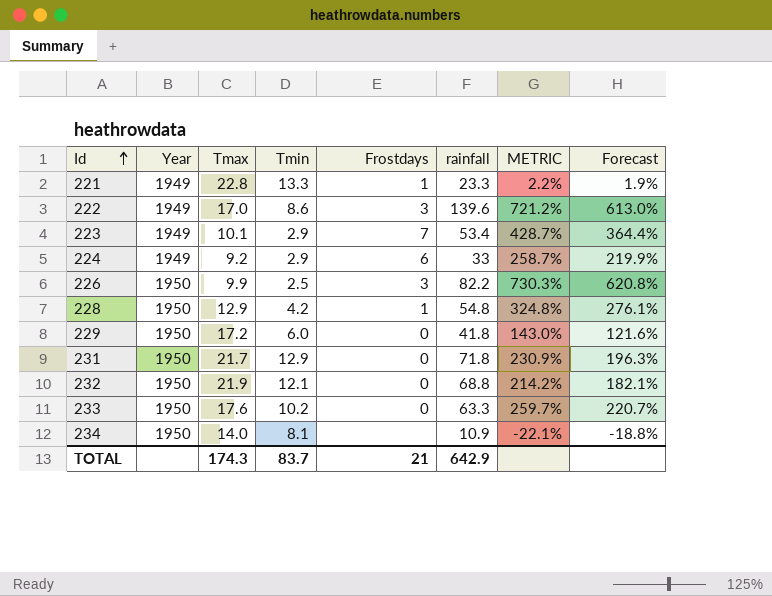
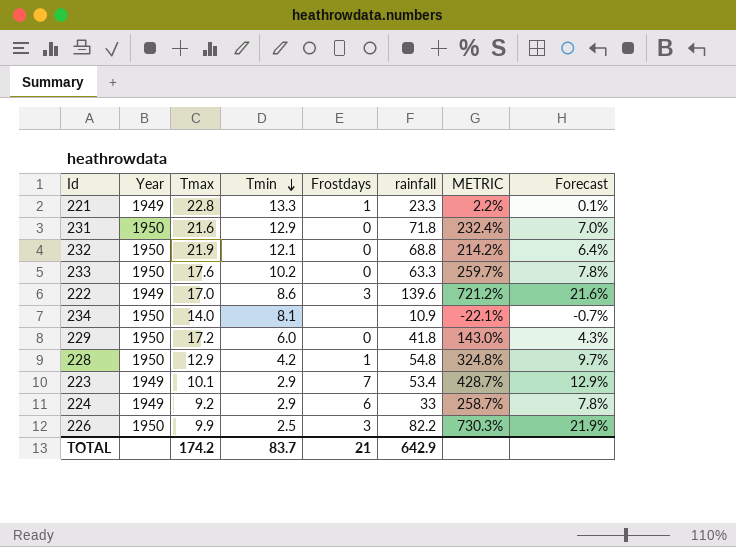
row order: Id ascending -> Tmin descending
column Forecast | formula: [METRIC] * 0.85 -> [METRIC] * 0.03
231 | Tmax: 21.7 -> 21.6
231 | METRIC: 230.9% -> 232.4%
TOTAL | Tmax: 174.3 -> 174.2

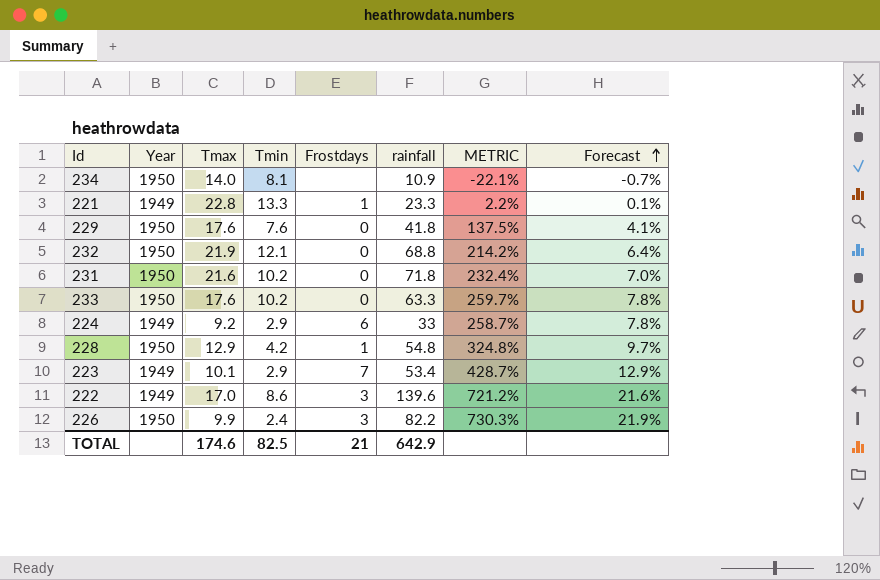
row order: Tmin descending -> Forecast ascending
229 | Tmax: 17.2 -> 17.6
229 | Tmin: 6.0 -> 7.6
229 | METRIC: 143.0% -> 137.5%
229 | Forecast: 4.3% -> 4.1%
231 | Tmin: 12.9 -> 10.2
226 | Tmin: 2.5 -> 2.4
TOTAL | Tmax: 174.2 -> 174.6
TOTAL | Tmin: 83.7 -> 82.5

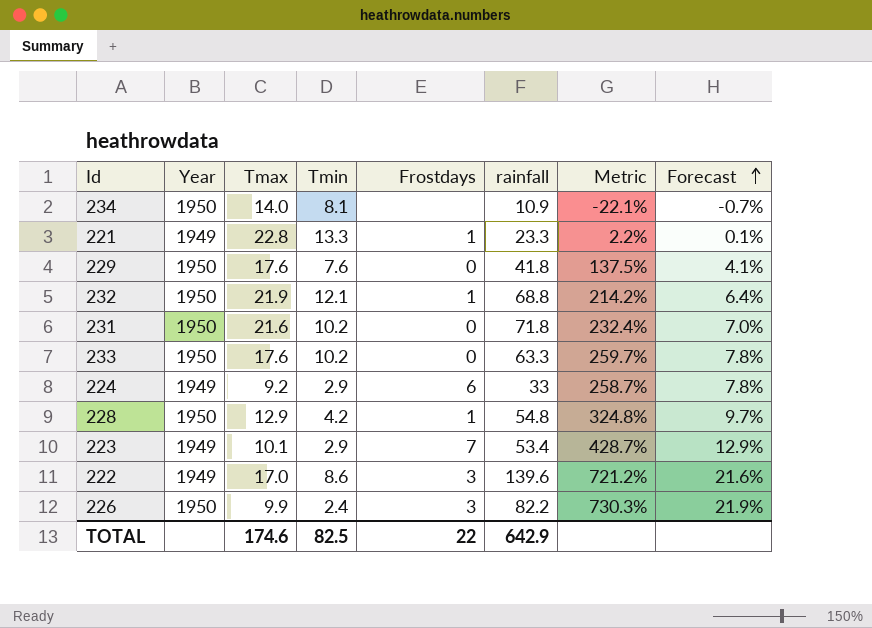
column name: METRIC -> Metric
232 | Frostdays: 0 -> 1
TOTAL | Frostdays: 21 -> 22

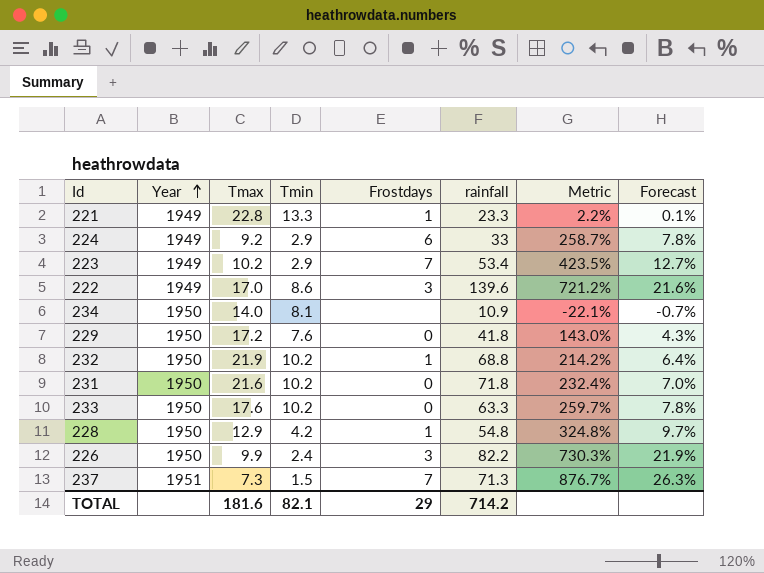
row order: Forecast ascending -> Year ascending
223 | Tmax: 10.1 -> 10.2
223 | Metric: 428.7% -> 423.5%
223 | Forecast: 12.9% -> 12.7%
229 | Tmax: 17.6 -> 17.2
229 | Metric: 137.5% -> 143.0%
229 | Forecast: 4.1% -> 4.3%
232 | Tmin: 12.1 -> 10.2
row 237: none -> 1951 | 7.3 | 1.5 | 7 | 71.3 | 876.7% | 26.3%
TOTAL | Tmax: 174.6 -> 181.6
TOTAL | Tmin: 82.5 -> 82.1
TOTAL | Frostdays: 22 -> 29
TOTAL | rainfall: 642.9 -> 714.2

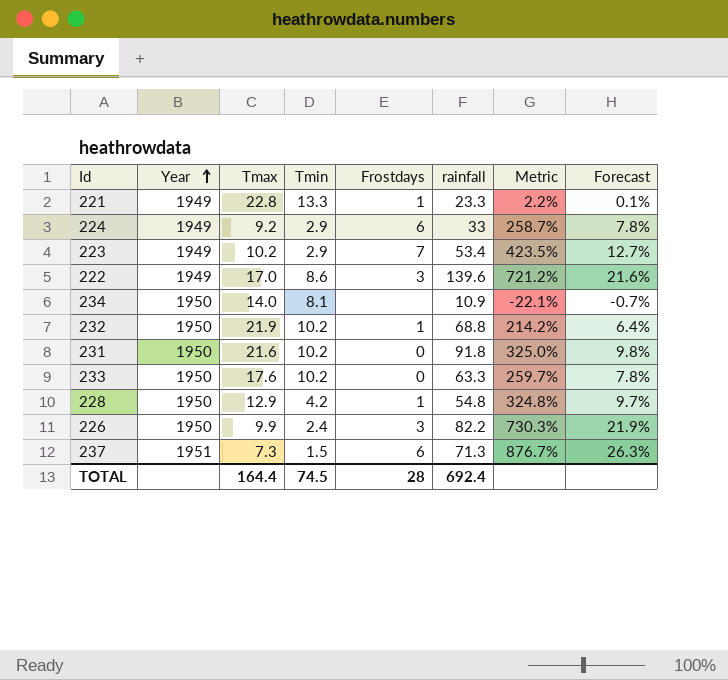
row 229: 1950 | 17.2 | 7.6 | 0 | 41.8 | 143.0% | 4.3% -> none
231 | rainfall: 71.8 -> 91.8
231 | Metric: 232.4% -> 325.0%
231 | Forecast: 7.0% -> 9.8%
237 | Frostdays: 7 -> 6
TOTAL | Tmax: 181.6 -> 164.4
TOTAL | Tmin: 82.1 -> 74.5
TOTAL | Frostdays: 29 -> 28
TOTAL | rainfall: 714.2 -> 692.4

